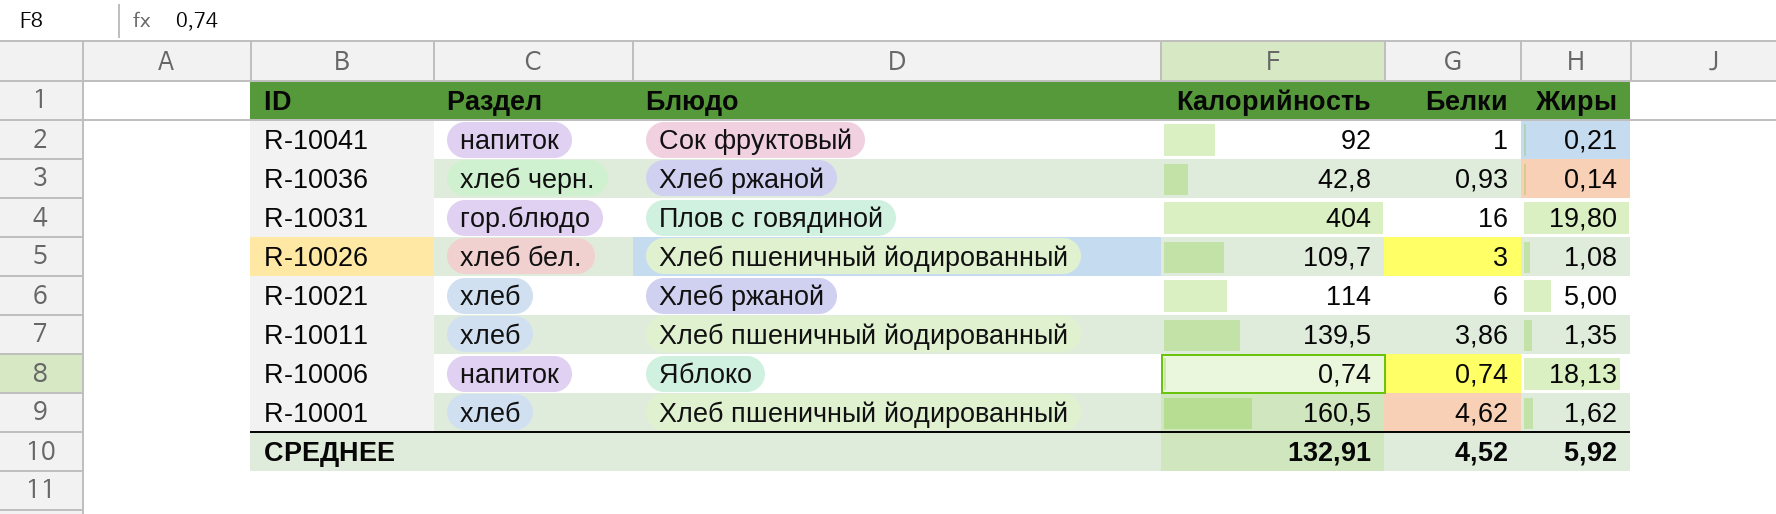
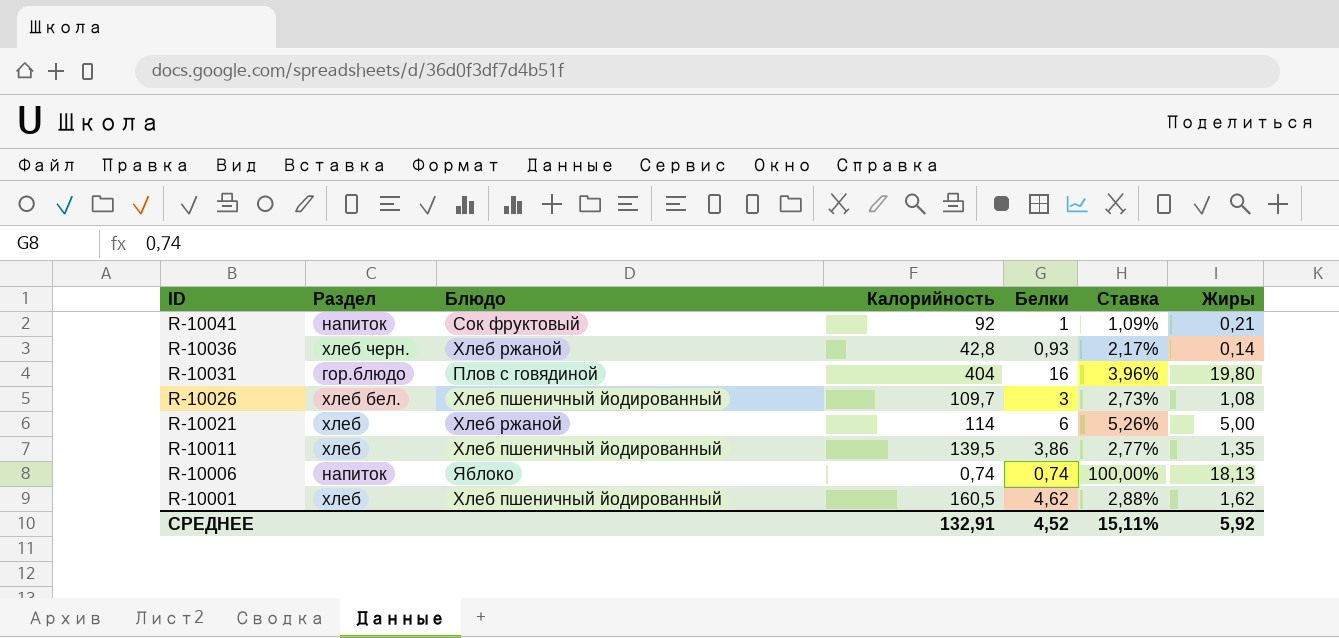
column Ставка | formula: none -> [Белки] / [Калорийность]

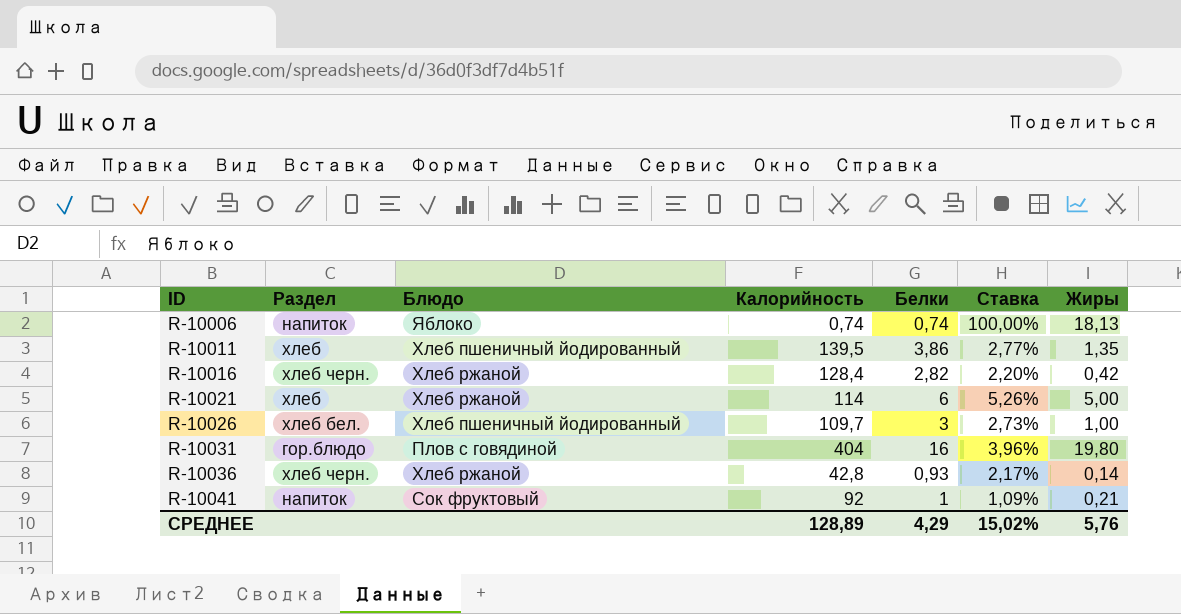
row order: ID descending -> ID ascending
row R-10001: хлеб | Хлеб пшеничный йодированный | 160,5 | 4,62 | 2,88% | 1,62 -> none
row R-10016: none -> хлеб черн. | Хлеб ржаной | 128,4 | 2,82 | 2,20% | 0,42
R-10026 | Жиры: 1,08 -> 1,00
СРЕДНЕЕ | Калорийность: 132,91 -> 128,89
СРЕДНЕЕ | Белки: 4,52 -> 4,29
СРЕДНЕЕ | Ставка: 15,11% -> 15,02%
СРЕДНЕЕ | Жиры: 5,92 -> 5,76

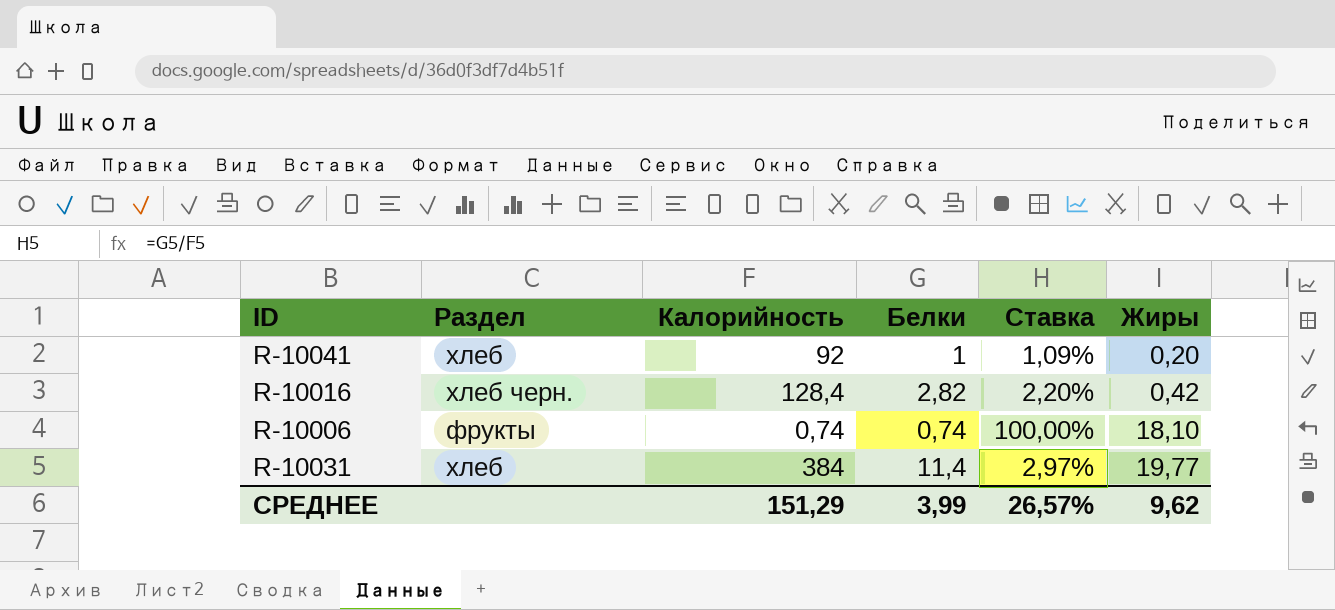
row order: ID ascending -> Жиры ascending
column Блюдо | position: 3 -> none
row R-10011: хлеб | Хлеб пшеничный йодированный | 139,5 | 3,86 | 2,77% | 1,35 -> none
row R-10021: хлеб | Хлеб ржаной | 114 | 6 | 5,26% | 5,00 -> none
row R-10026: хлеб бел. | Хлеб пшеничный йодированный | 109,7 | 3 | 2,73% | 1,00 -> none
row R-10036: хлеб черн. | Хлеб ржаной | 42,8 | 0,93 | 2,17% | 0,14 -> none
R-10041 | Раздел: напиток -> хлеб
R-10041 | Жиры: 0,21 -> 0,20
R-10006 | Раздел: напиток -> фрукты
R-10006 | Жиры: 18,13 -> 18,10
R-10031 | Раздел: гор.блюдо -> хлеб
R-10031 | Калорийность: 404 -> 384
R-10031 | Белки: 16 -> 11,4
R-10031 | Ставка: 3,96% -> 2,97%
R-10031 | Жиры: 19,80 -> 19,77
СРЕДНЕЕ | Калорийность: 128,89 -> 151,29
СРЕДНЕЕ | Белки: 4,29 -> 3,99
СРЕДНЕЕ | Ставка: 15,02% -> 26,57%
СРЕДНЕЕ | Жиры: 5,76 -> 9,62

